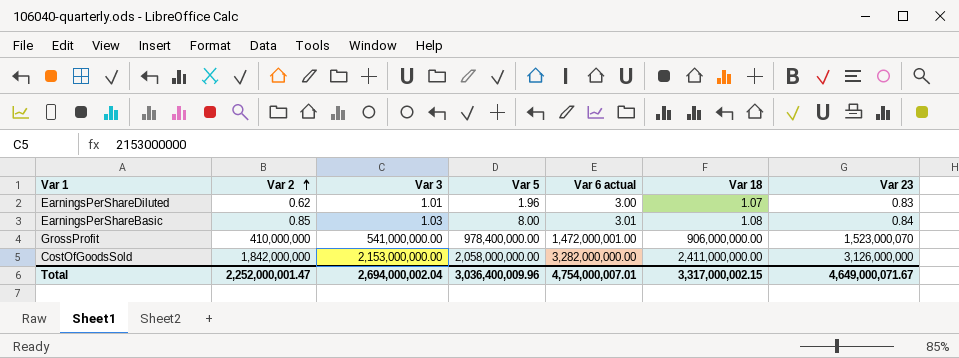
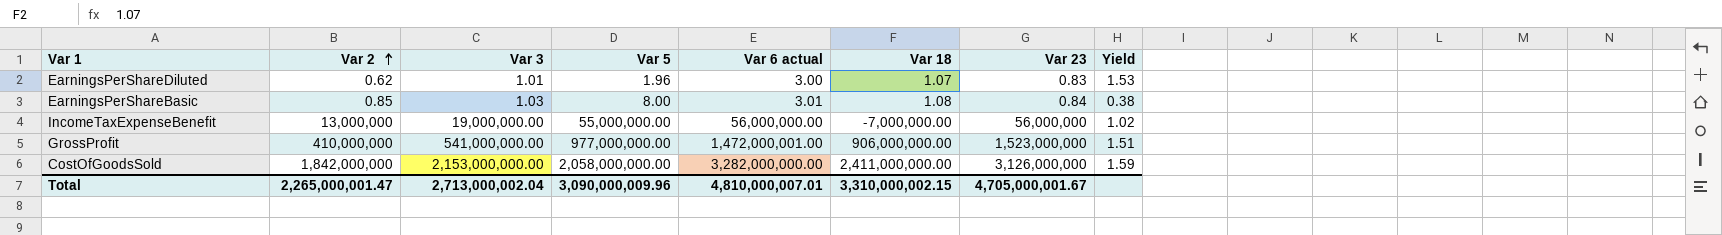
column Yield | formula: none -> [Var 6 actual] / [Var 5]
row IncomeTaxExpenseBenefit: none -> 13,000,000 | 19,000,000.00 | 55,000,000.00 | 56,000,000.00 | -7,000,000.00 | 56,000,000 | 1.02
GrossProfit | Var 5: 978,400,000.00 -> 977,000,000.00
GrossProfit | Var 23: 1,523,000,070 -> 1,523,000,000
Total | Var 2: 2,252,000,001.47 -> 2,265,000,001.47
Total | Var 3: 2,694,000,002.04 -> 2,713,000,002.04
Total | Var 5: 3,036,400,009.96 -> 3,090,000,009.96
Total | Var 6 actual: 4,754,000,007.01 -> 4,810,000,007.01
Total | Var 18: 3,317,000,002.15 -> 3,310,000,002.15
Total | Var 23: 4,649,000,071.67 -> 4,705,000,001.67

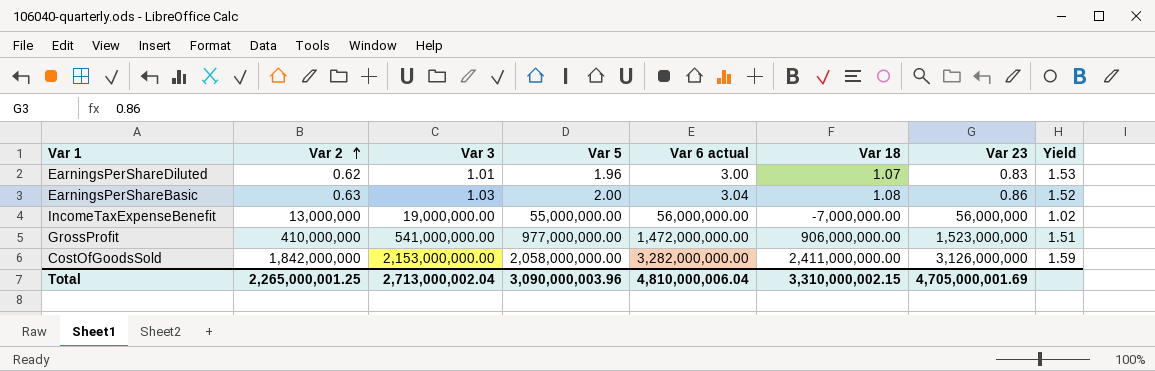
EarningsPerShareBasic | Var 2: 0.85 -> 0.63
EarningsPerShareBasic | Var 5: 8.00 -> 2.00
EarningsPerShareBasic | Var 6 actual: 3.01 -> 3.04
EarningsPerShareBasic | Var 23: 0.84 -> 0.86
EarningsPerShareBasic | Yield: 0.38 -> 1.52
GrossProfit | Var 6 actual: 1,472,000,001.00 -> 1,472,000,000.00
Total | Var 2: 2,265,000,001.47 -> 2,265,000,001.25
Total | Var 5: 3,090,000,009.96 -> 3,090,000,003.96
Total | Var 6 actual: 4,810,000,007.01 -> 4,810,000,006.04
Total | Var 23: 4,705,000,001.67 -> 4,705,000,001.69

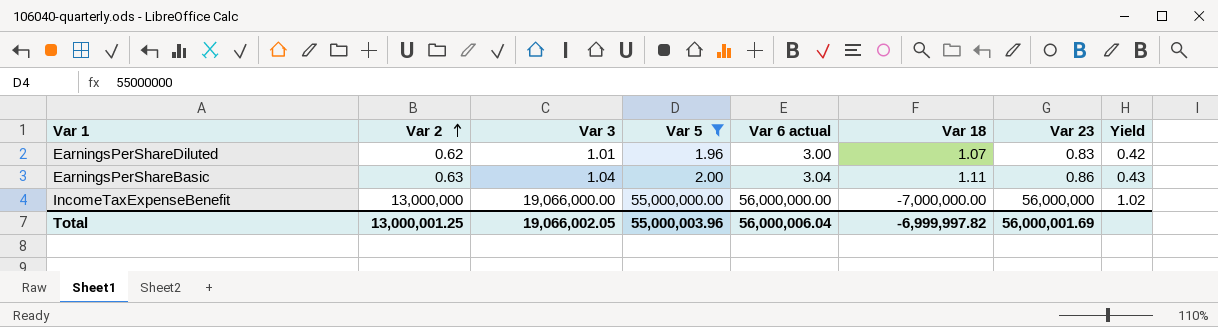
filter: none -> Var 5 <= 55,000,000.00
column Yield | formula: [Var 6 actual] / [Var 5] -> [Var 23] / [Var 5]
EarningsPerShareBasic | Var 3: 1.03 -> 1.04
EarningsPerShareBasic | Var 18: 1.08 -> 1.11
IncomeTaxExpenseBenefit | Var 3: 19,000,000.00 -> 19,066,000.00
Total | Var 2: 2,265,000,001.25 -> 13,000,001.25
Total | Var 3: 2,713,000,002.04 -> 19,066,002.05
Total | Var 5: 3,090,000,003.96 -> 55,000,003.96
Total | Var 6 actual: 4,810,000,006.04 -> 56,000,006.04
Total | Var 18: 3,310,000,002.15 -> -6,999,997.82
Total | Var 23: 4,705,000,001.69 -> 56,000,001.69

